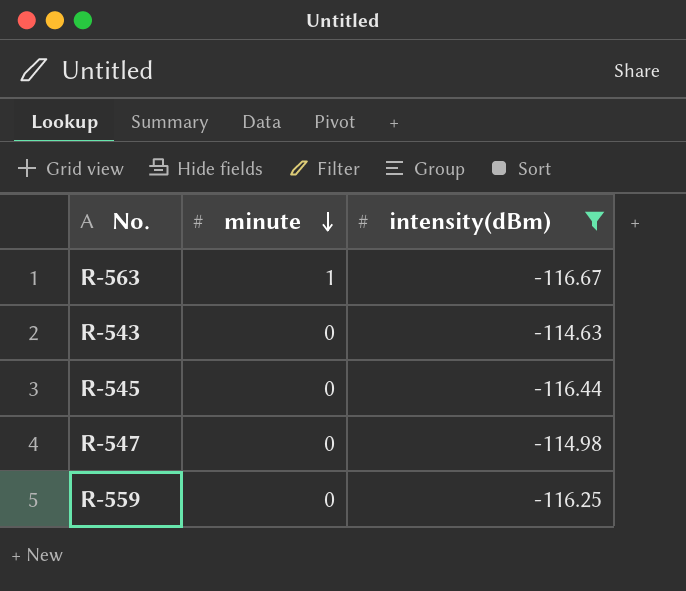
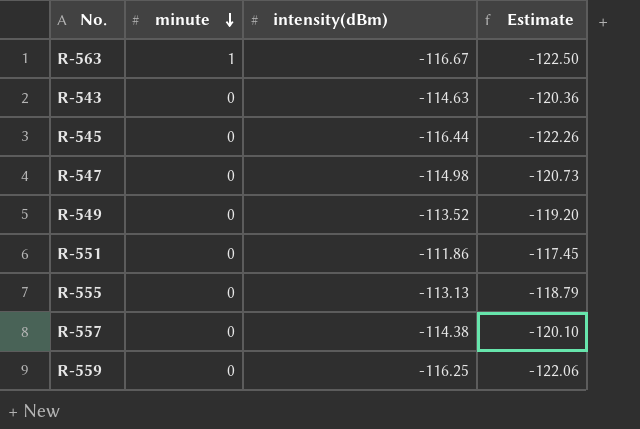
filter: intensity(dBm) <= -114.63 -> none
column Estimate | formula: none -> [intensity(dBm)] * 1.05

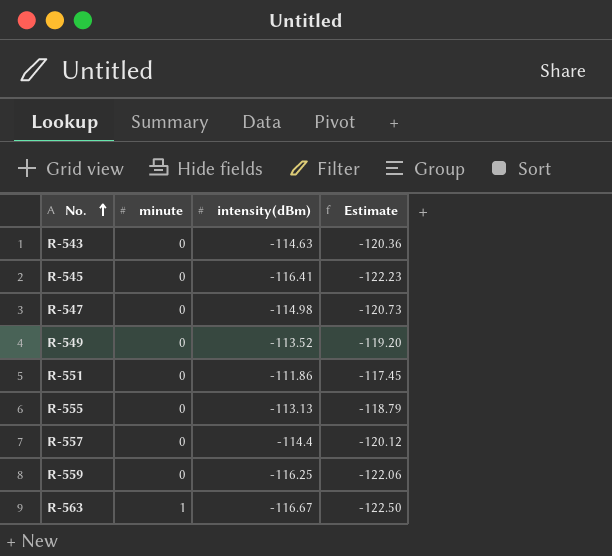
row order: minute descending -> No. ascending
R-545 | intensity(dBm): -116.44 -> -116.41
R-545 | Estimate: -122.26 -> -122.23
R-557 | intensity(dBm): -114.38 -> -114.4
R-557 | Estimate: -120.10 -> -120.12

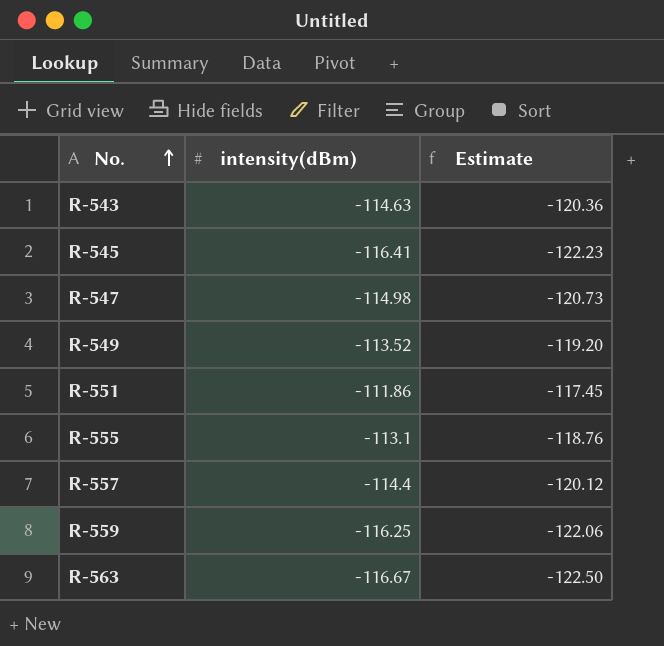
column minute | position: 2 -> none
R-555 | intensity(dBm): -113.13 -> -113.1
R-555 | Estimate: -118.79 -> -118.76

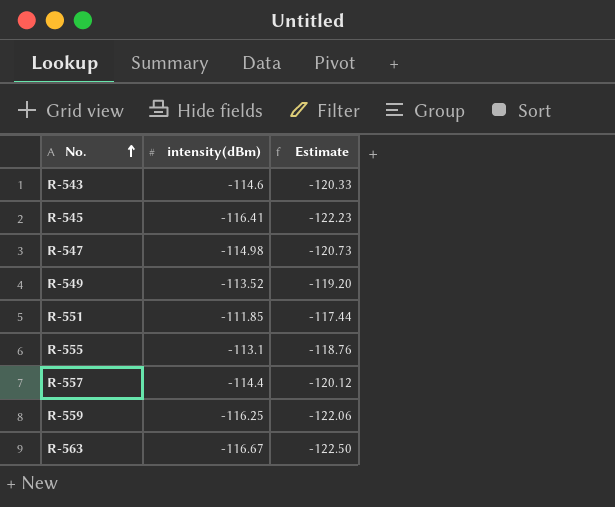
R-543 | intensity(dBm): -114.63 -> -114.6
R-543 | Estimate: -120.36 -> -120.33
R-551 | intensity(dBm): -111.86 -> -111.85
R-551 | Estimate: -117.45 -> -117.44

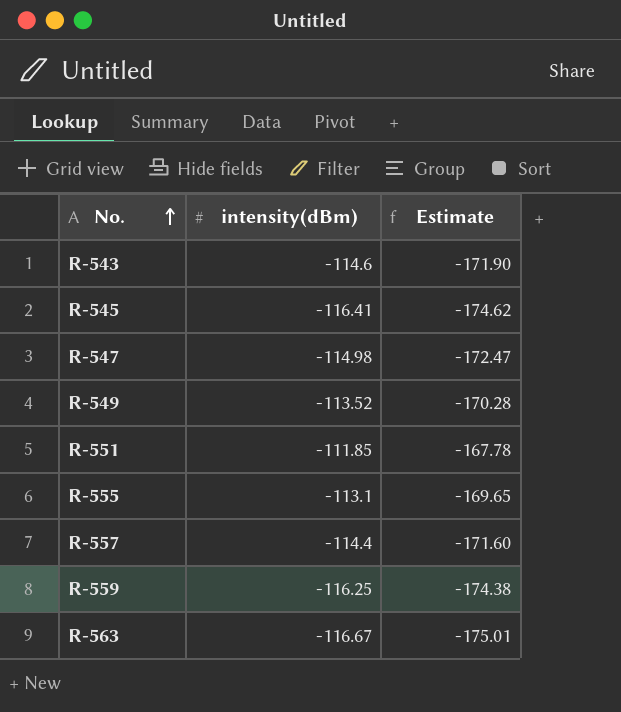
column Estimate | formula: [intensity(dBm)] * 1.05 -> [intensity(dBm)] * 1.5

